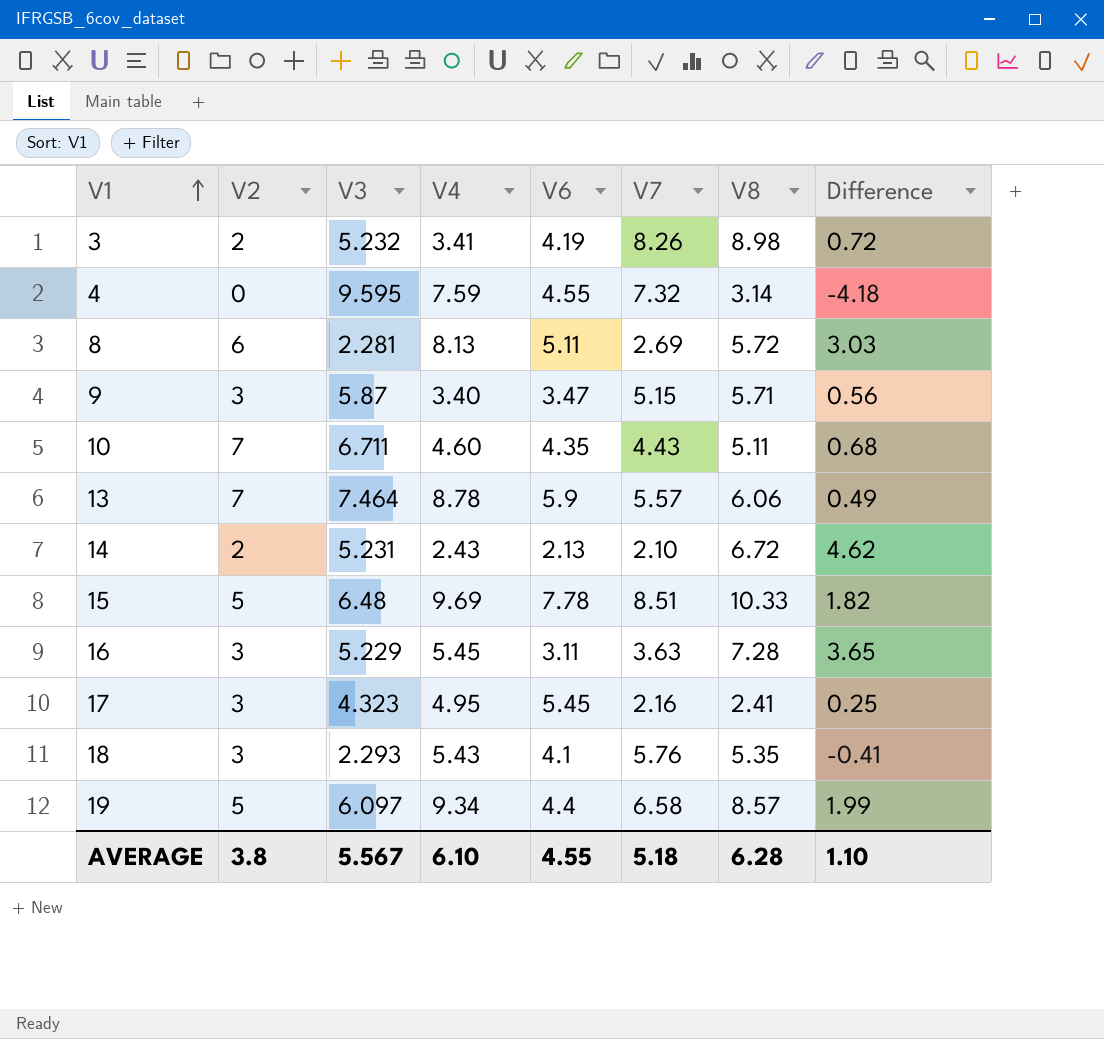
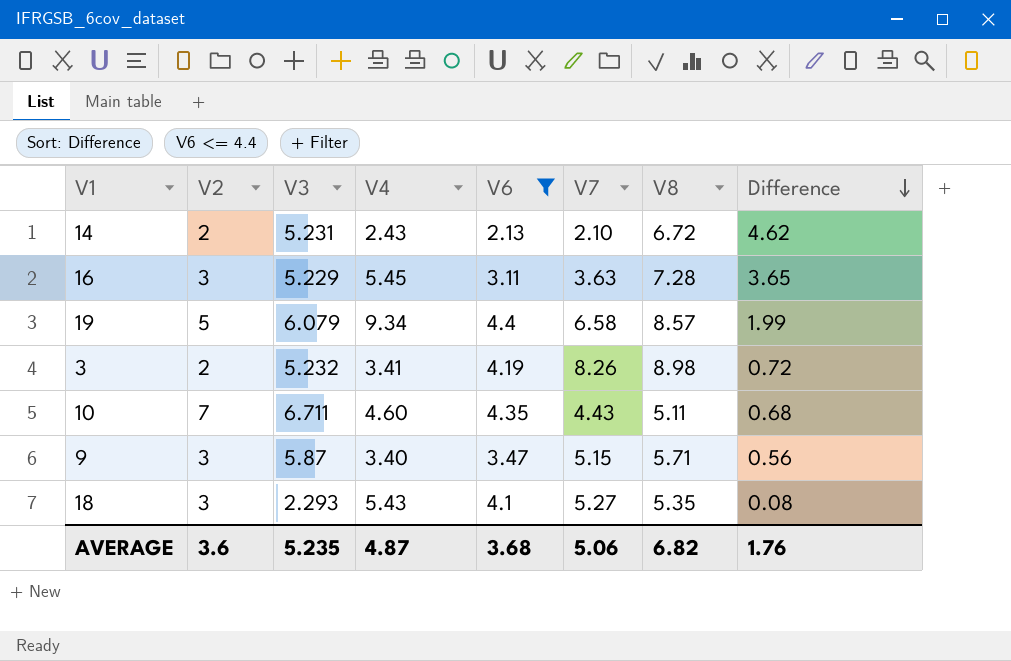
filter: none -> V6 <= 4.4
row order: V1 ascending -> Difference descending
19 | V3: 6.097 -> 6.079
18 | V7: 5.76 -> 5.27
18 | Difference: -0.41 -> 0.08
AVERAGE | V2: 3.8 -> 3.6
AVERAGE | V3: 5.567 -> 5.235
AVERAGE | V4: 6.10 -> 4.87
AVERAGE | V6: 4.55 -> 3.68
AVERAGE | V7: 5.18 -> 5.06
AVERAGE | V8: 6.28 -> 6.82
AVERAGE | Difference: 1.10 -> 1.76

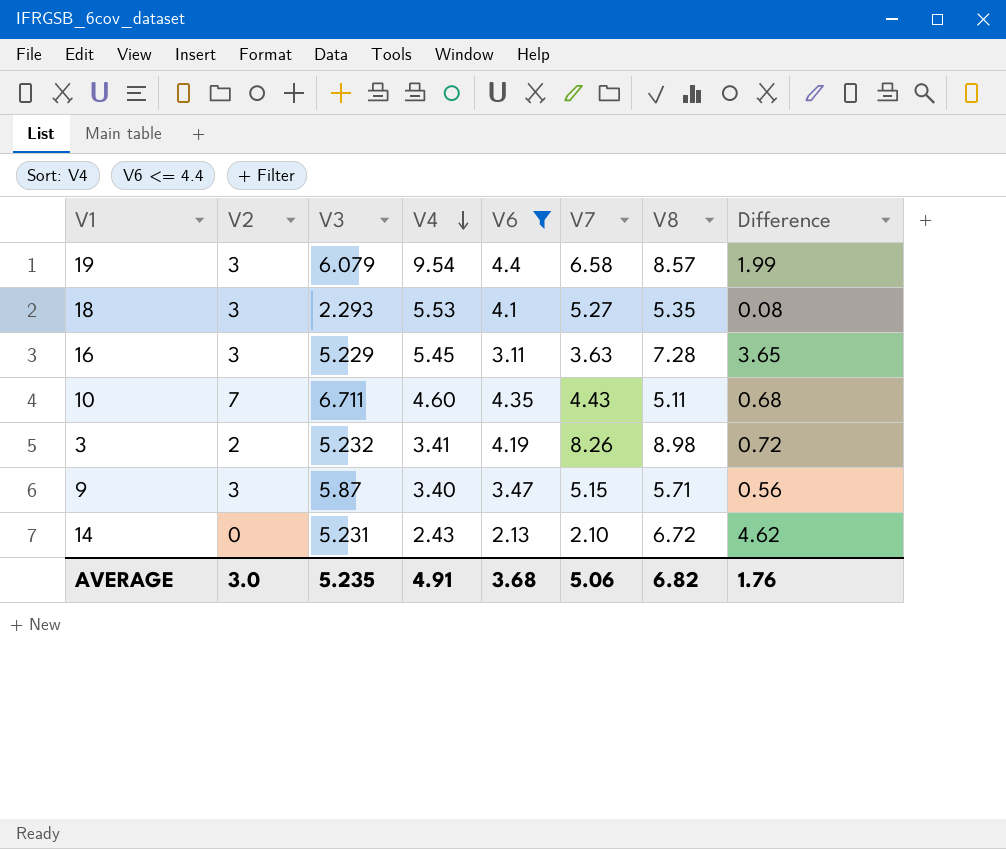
row order: Difference descending -> V4 descending
19 | V2: 5 -> 3
19 | V4: 9.34 -> 9.54
18 | V4: 5.43 -> 5.53
14 | V2: 2 -> 0
AVERAGE | V2: 3.6 -> 3.0
AVERAGE | V4: 4.87 -> 4.91

